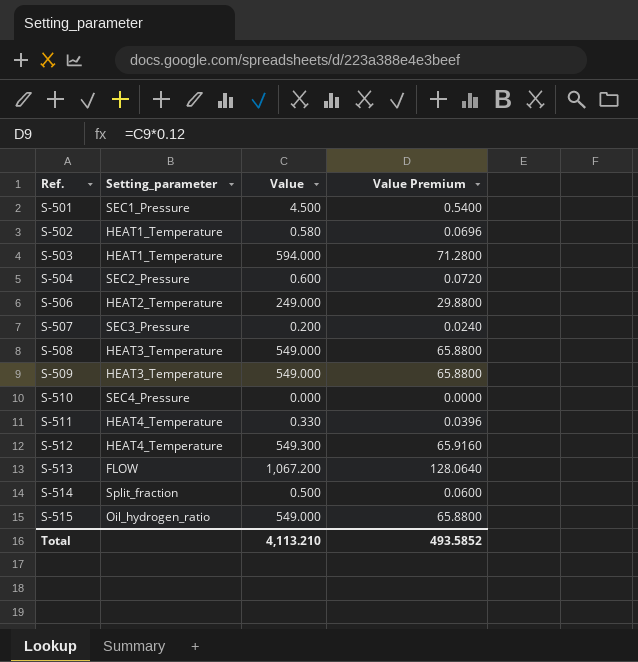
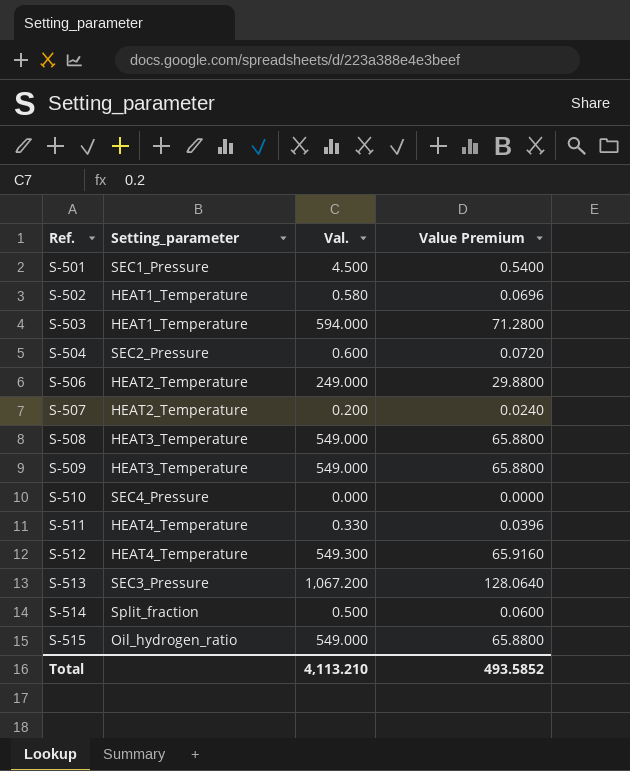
column name: Value -> Val.
S-507 | Setting_parameter: SEC3_Pressure -> HEAT2_Temperature
S-513 | Setting_parameter: FLOW -> SEC3_Pressure

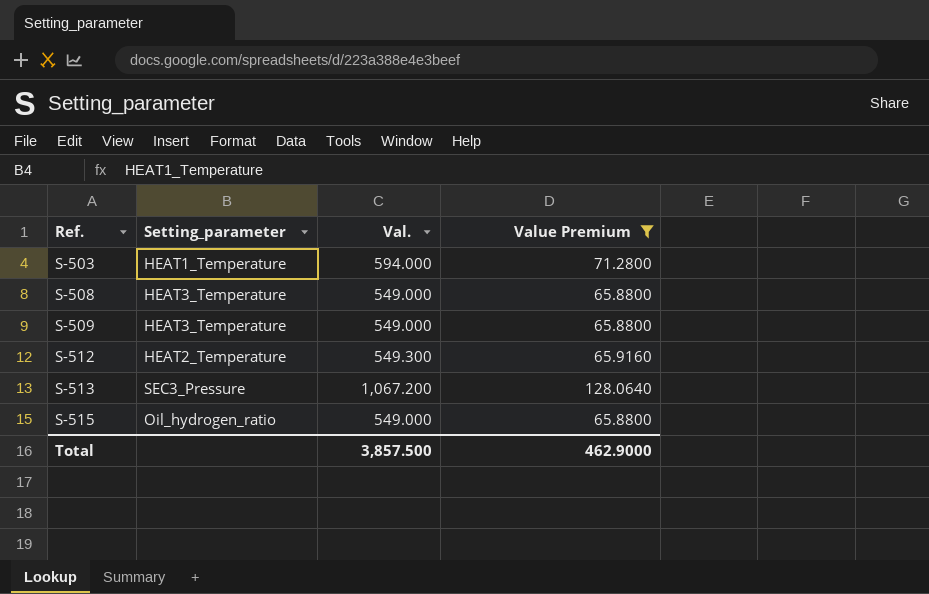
filter: none -> Value Premium >= 65.8800
S-512 | Setting_parameter: HEAT4_Temperature -> HEAT2_Temperature
Total | Val.: 4,113.210 -> 3,857.500
Total | Value Premium: 493.5852 -> 462.9000

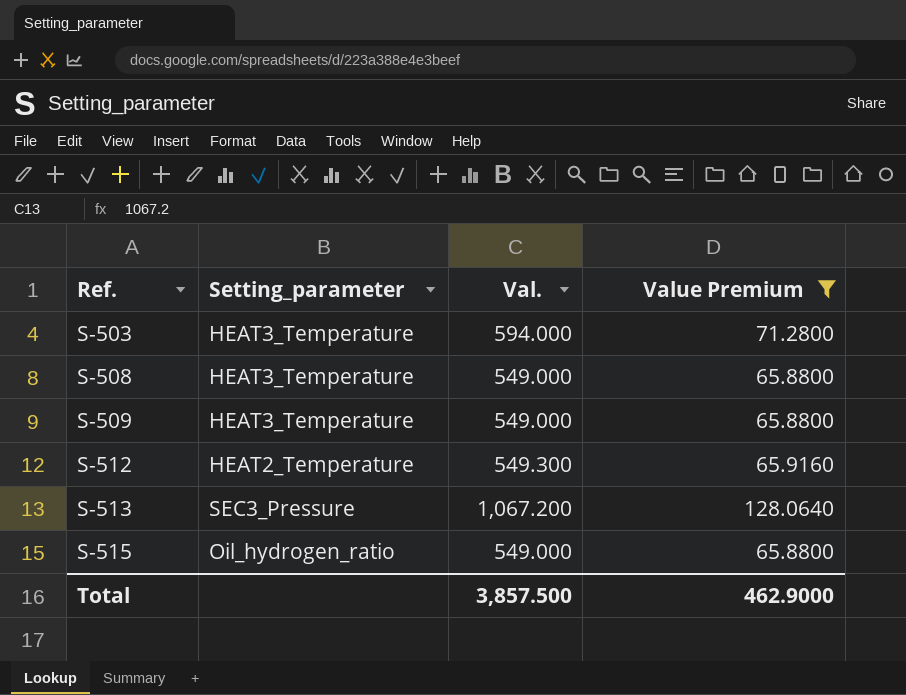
S-503 | Setting_parameter: HEAT1_Temperature -> HEAT3_Temperature

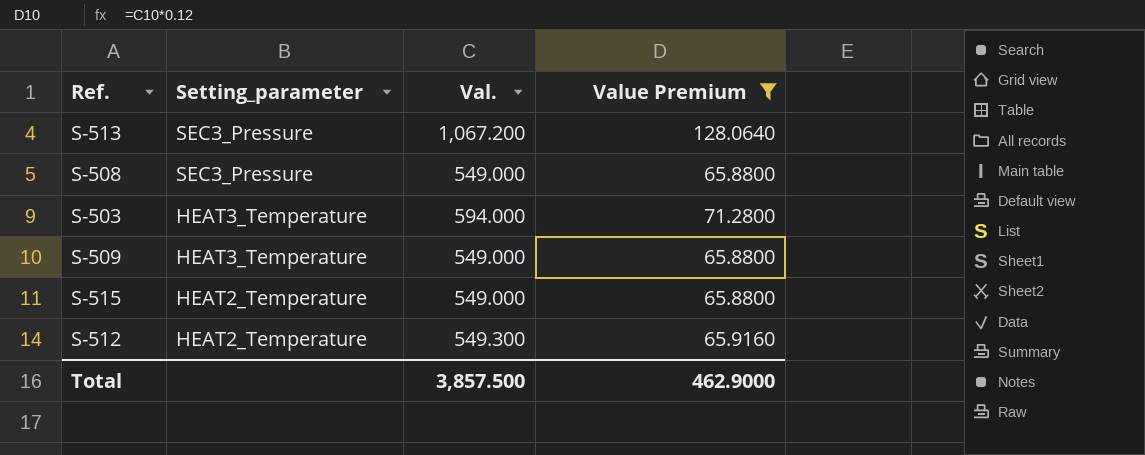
row order: Ref. ascending -> Setting_parameter descending
S-508 | Setting_parameter: HEAT3_Temperature -> SEC3_Pressure
S-515 | Setting_parameter: Oil_hydrogen_ratio -> HEAT2_Temperature

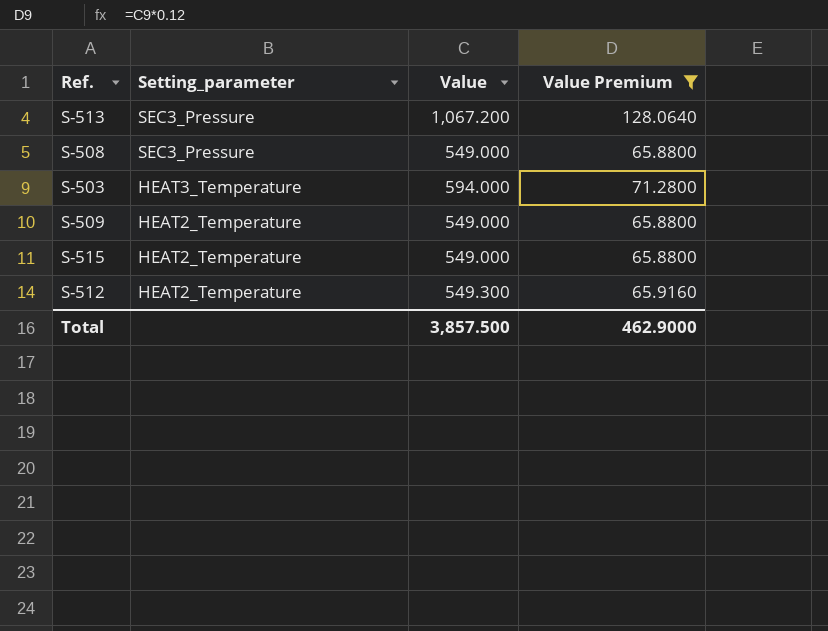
column name: Val. -> Value
S-509 | Setting_parameter: HEAT3_Temperature -> HEAT2_Temperature

